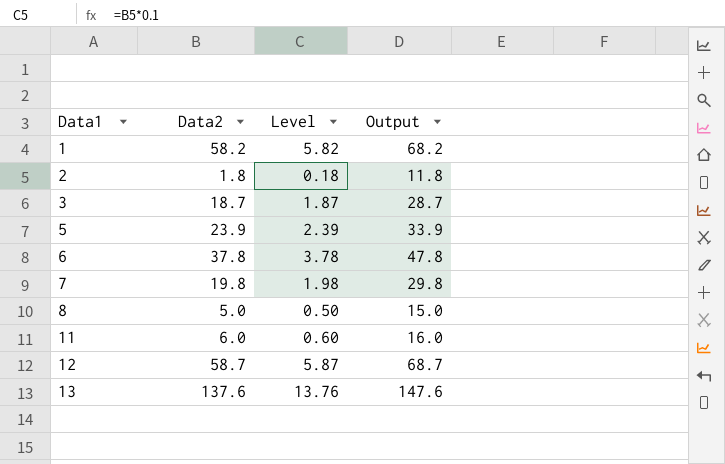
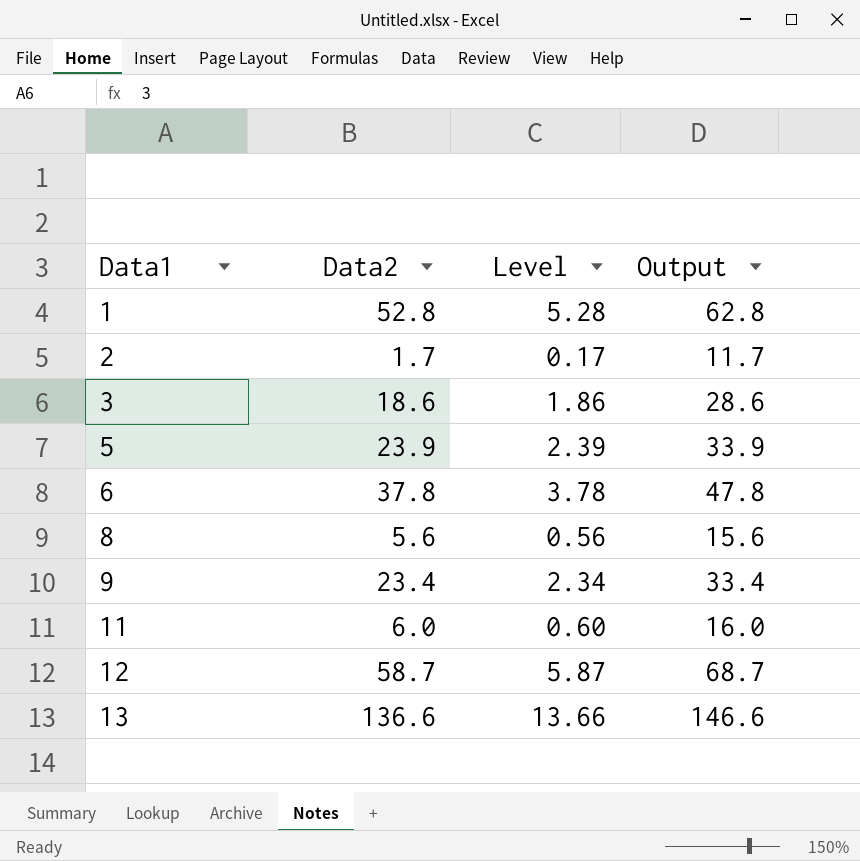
row 7: 19.8 | 1.98 | 29.8 -> none
1 | Data2: 58.2 -> 52.8
1 | Level: 5.82 -> 5.28
1 | Output: 68.2 -> 62.8
2 | Data2: 1.8 -> 1.7
2 | Level: 0.18 -> 0.17
2 | Output: 11.8 -> 11.7
3 | Data2: 18.7 -> 18.6
3 | Level: 1.87 -> 1.86
3 | Output: 28.7 -> 28.6
8 | Data2: 5.0 -> 5.6
8 | Level: 0.50 -> 0.56
8 | Output: 15.0 -> 15.6
row 9: none -> 23.4 | 2.34 | 33.4
13 | Data2: 137.6 -> 136.6
13 | Level: 13.76 -> 13.66
13 | Output: 147.6 -> 146.6

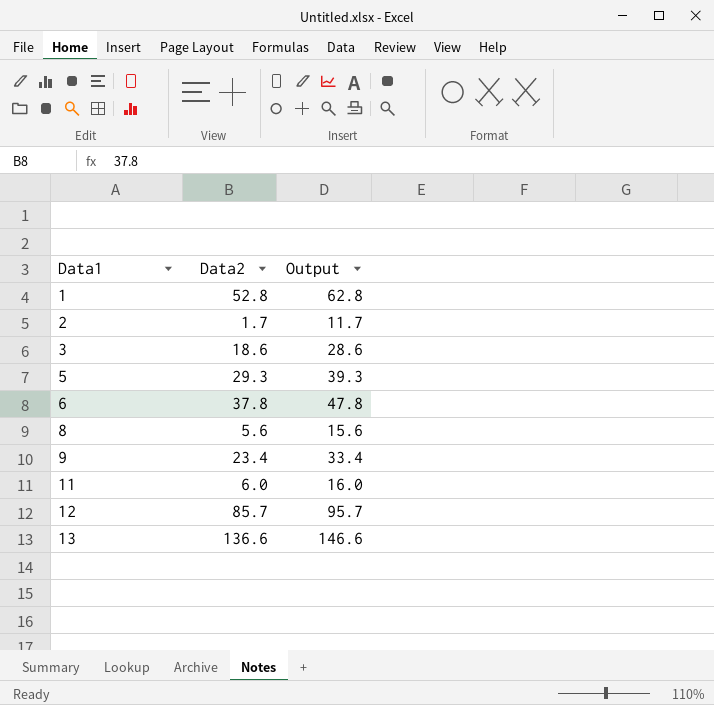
column Level | formula: [Data2] * 0.1 -> none
5 | Data2: 23.9 -> 29.3
5 | Output: 33.9 -> 39.3
12 | Data2: 58.7 -> 85.7
12 | Output: 68.7 -> 95.7

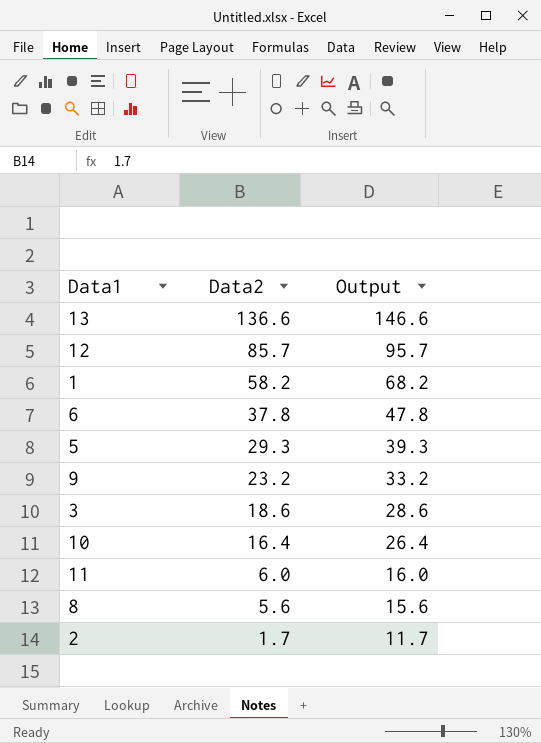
row order: Data1 ascending -> Data2 descending
1 | Data2: 52.8 -> 58.2
1 | Output: 62.8 -> 68.2
9 | Data2: 23.4 -> 23.2
9 | Output: 33.4 -> 33.2
row 10: none -> 16.4 | 26.4

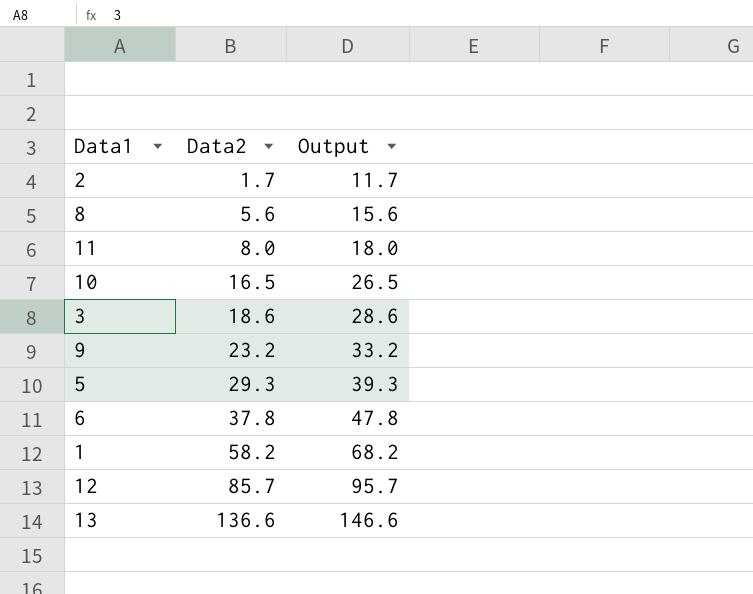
row order: Data2 descending -> Data2 ascending
11 | Data2: 6.0 -> 8.0
11 | Output: 16.0 -> 18.0
10 | Data2: 16.4 -> 16.5
10 | Output: 26.4 -> 26.5

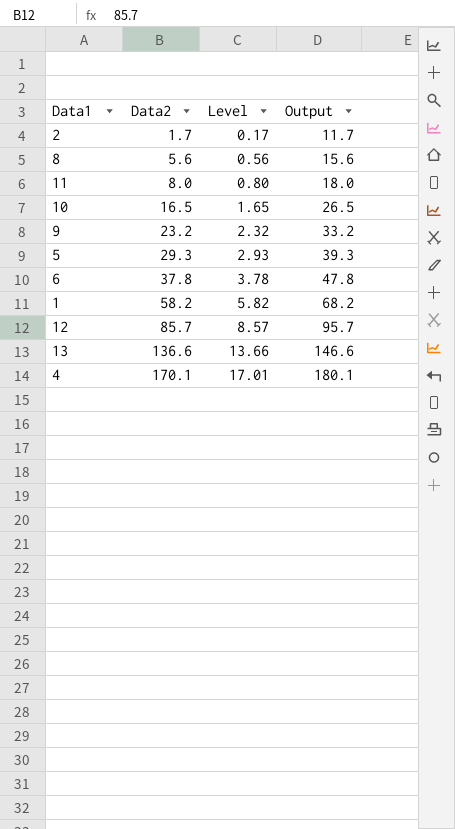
column Level | formula: none -> [Data2] * 0.1
row 3: 18.6 | 28.6 -> none
row 4: none -> 170.1 | 17.01 | 180.1

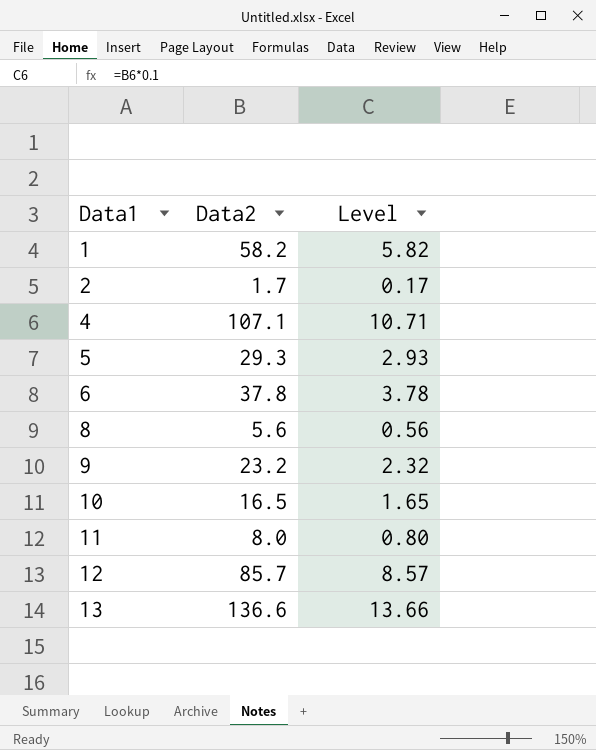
row order: Data2 ascending -> Data1 ascending
column Output | formula: [Data2] + 10 -> none
4 | Data2: 170.1 -> 107.1
4 | Level: 17.01 -> 10.71

